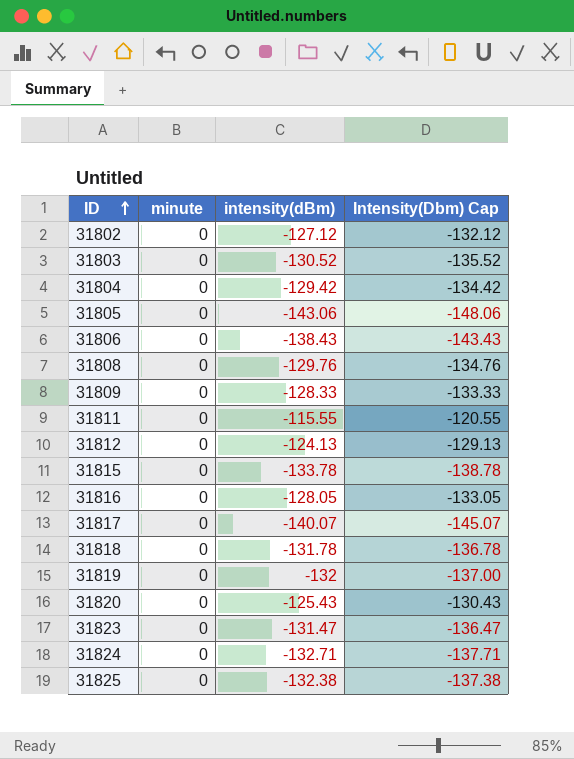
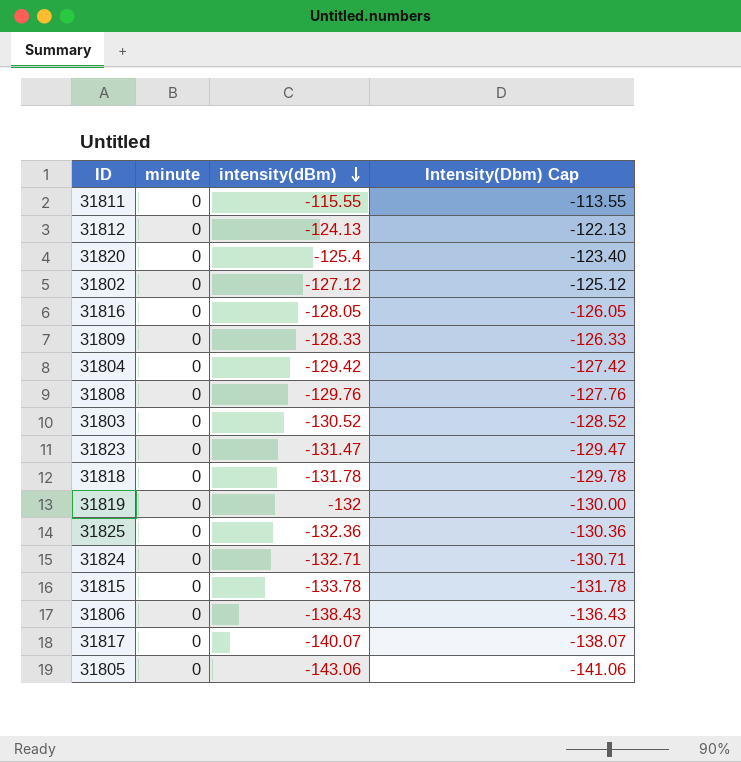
row order: ID ascending -> intensity(dBm) descending
column Intensity(Dbm) Cap | formula: [intensity(dBm)] - 5 -> [intensity(dBm)] + 2
31820 | intensity(dBm): -125.43 -> -125.4
31825 | intensity(dBm): -132.38 -> -132.36

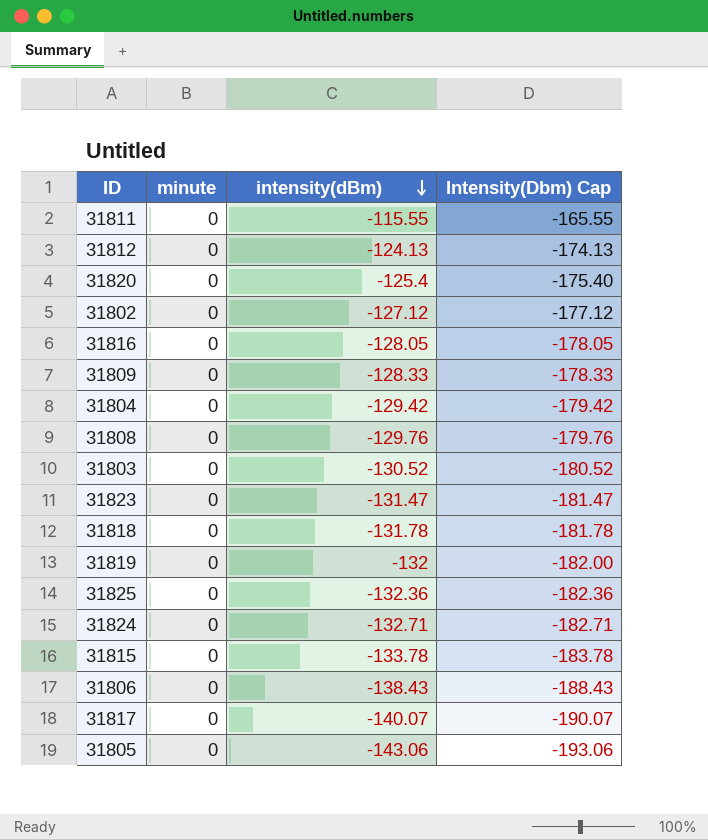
column Intensity(Dbm) Cap | formula: [intensity(dBm)] + 2 -> [intensity(dBm)] - 50

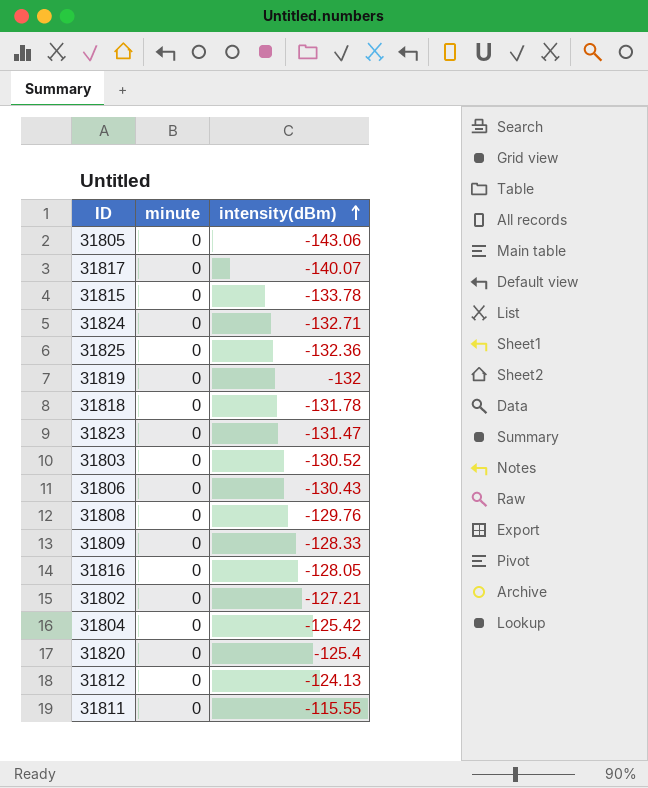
row order: intensity(dBm) descending -> intensity(dBm) ascending
column Intensity(Dbm) Cap | formula: [intensity(dBm)] - 50 -> none
31806 | intensity(dBm): -138.43 -> -130.43
31802 | intensity(dBm): -127.12 -> -127.21
31804 | intensity(dBm): -129.42 -> -125.42

